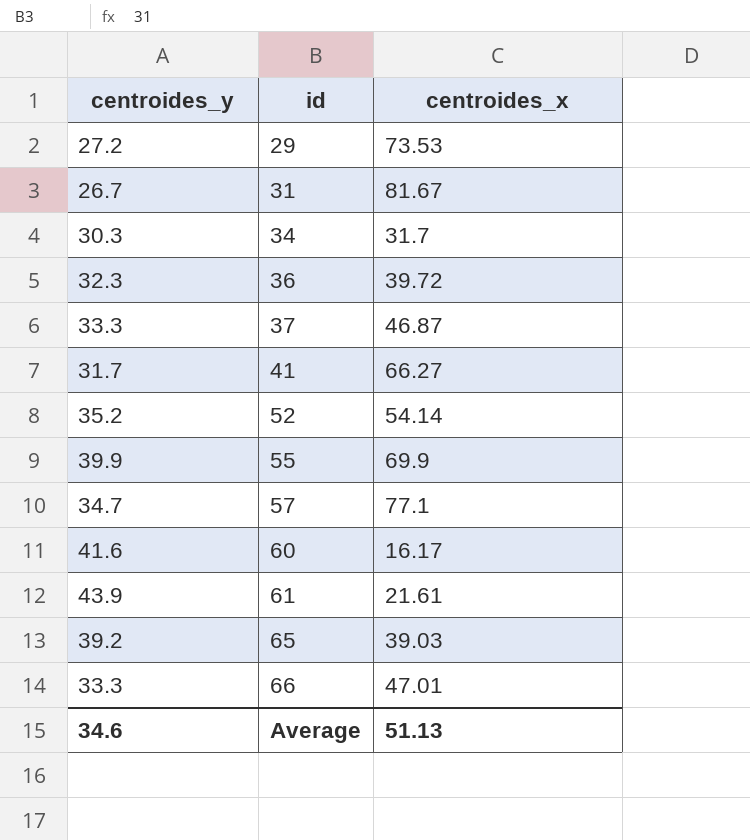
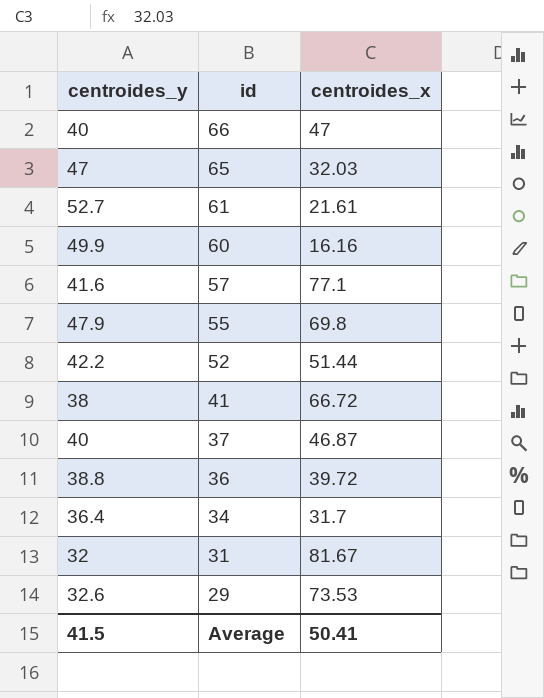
row order: id ascending -> id descending
66 | centroides_y: 33.3 -> 40
66 | centroides_x: 47.01 -> 47
65 | centroides_y: 39.2 -> 47
65 | centroides_x: 39.03 -> 32.03
61 | centroides_y: 43.9 -> 52.7
60 | centroides_y: 41.6 -> 49.9
60 | centroides_x: 16.17 -> 16.16
57 | centroides_y: 34.7 -> 41.6
55 | centroides_y: 39.9 -> 47.9
55 | centroides_x: 69.9 -> 69.8
52 | centroides_y: 35.2 -> 42.2
52 | centroides_x: 54.14 -> 51.44
41 | centroides_y: 31.7 -> 38
41 | centroides_x: 66.27 -> 66.72
37 | centroides_y: 33.3 -> 40
36 | centroides_y: 32.3 -> 38.8
34 | centroides_y: 30.3 -> 36.4
31 | centroides_y: 26.7 -> 32
29 | centroides_y: 27.2 -> 32.6
Average | centroides_y: 34.6 -> 41.5
Average | centroides_x: 51.13 -> 50.41

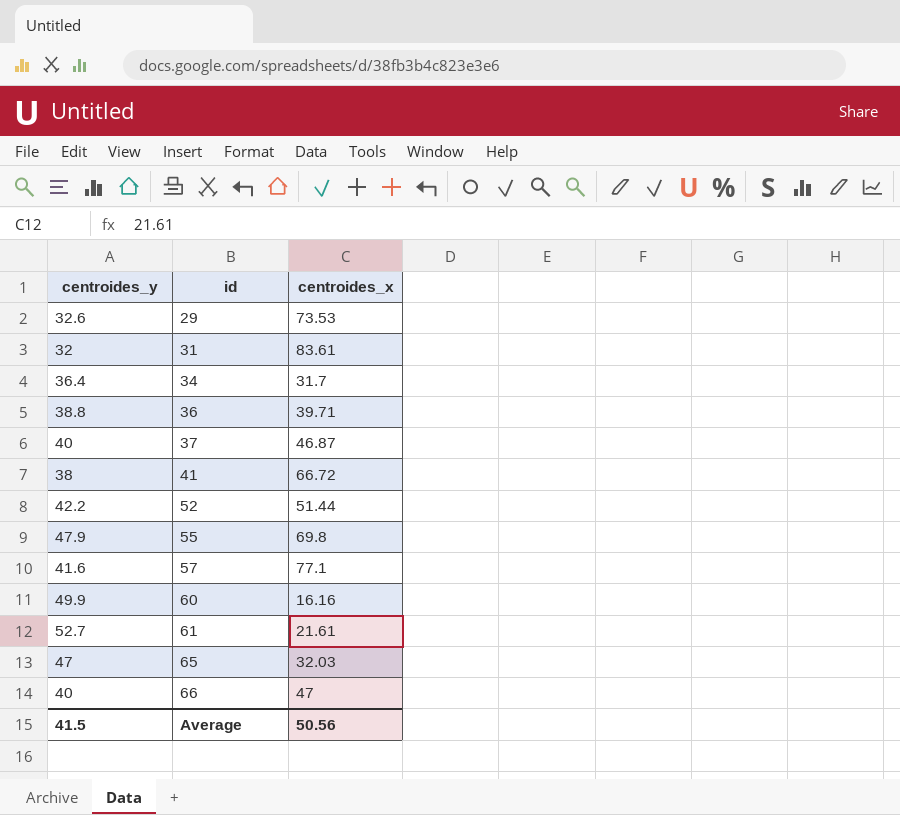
row order: id descending -> id ascending
31 | centroides_x: 81.67 -> 83.61
36 | centroides_x: 39.72 -> 39.71
Average | centroides_x: 50.41 -> 50.56

